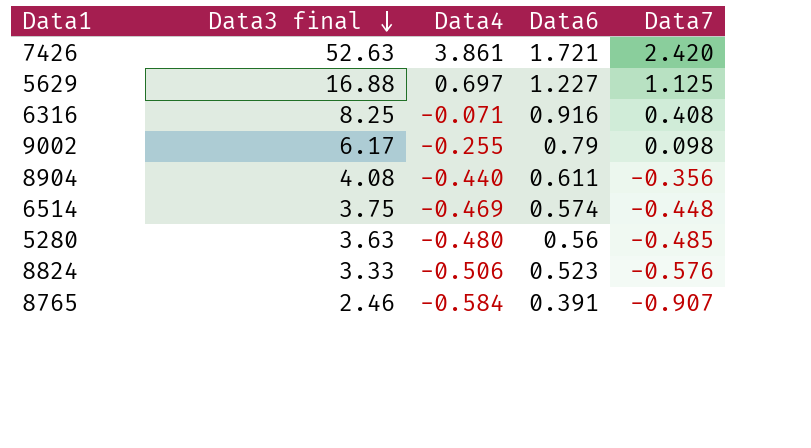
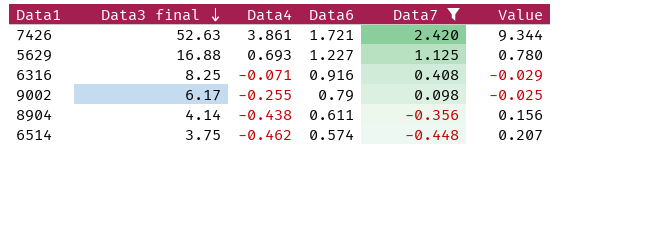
filter: none -> Data7 >= -0.448
column Value | formula: none -> [Data4] * [Data7]
5629 | Data4: 0.697 -> 0.693
8904 | Data3 final: 4.08 -> 4.14
8904 | Data4: -0.440 -> -0.438
6514 | Data4: -0.469 -> -0.462

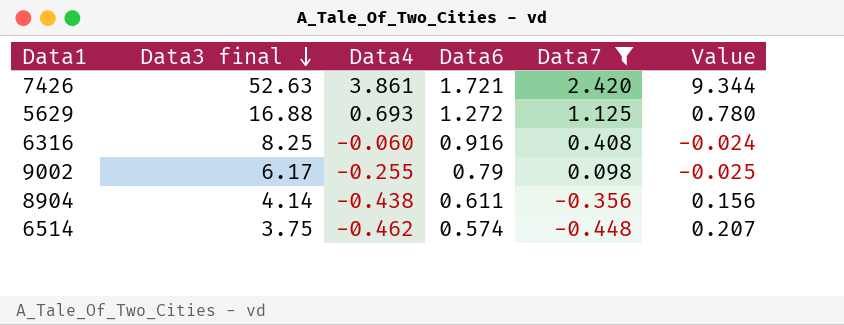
5629 | Data6: 1.227 -> 1.272
6316 | Data4: -0.071 -> -0.060
6316 | Value: -0.029 -> -0.024

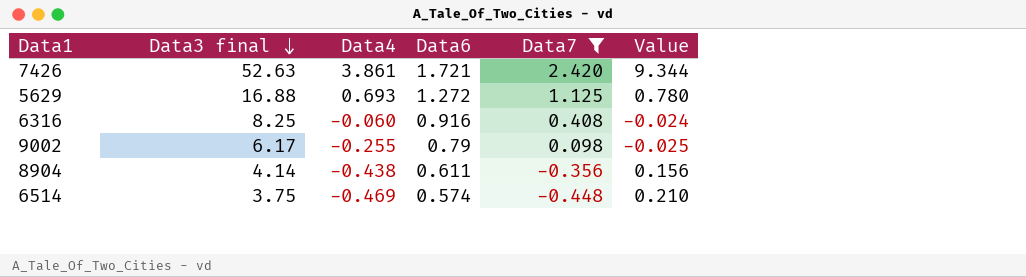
6514 | Data4: -0.462 -> -0.469
6514 | Value: 0.207 -> 0.210

